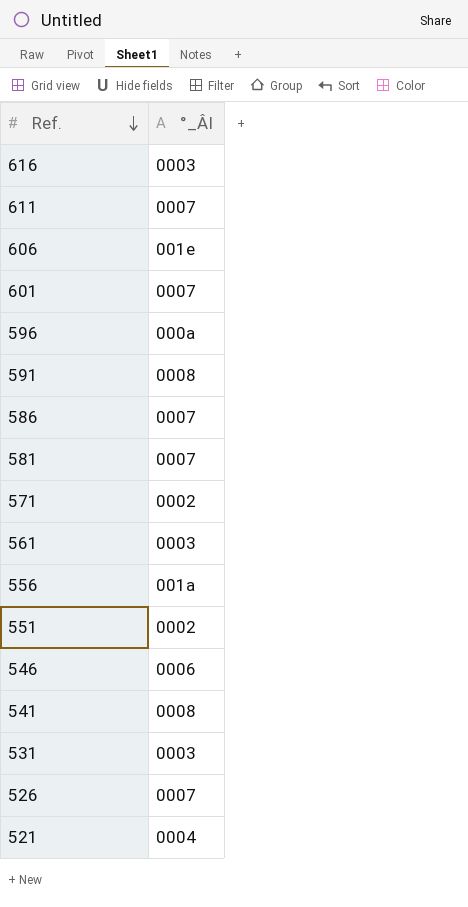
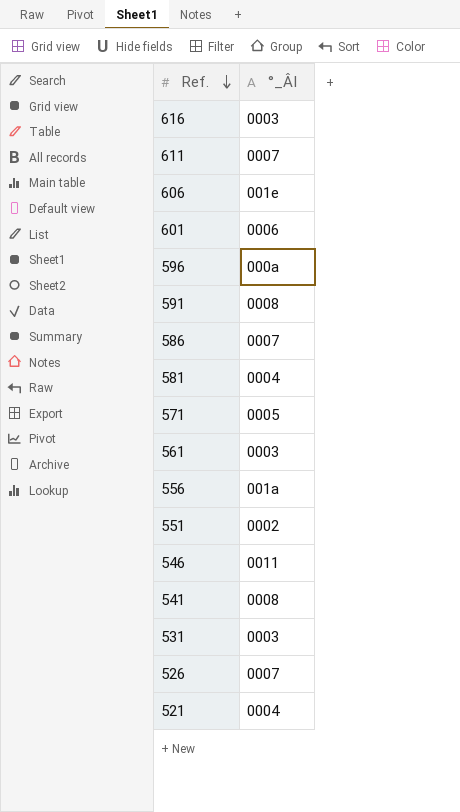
601 | °_ÂI: 0007 -> 0006
581 | °_ÂI: 0007 -> 0004
571 | °_ÂI: 0002 -> 0005
546 | °_ÂI: 0006 -> 0011

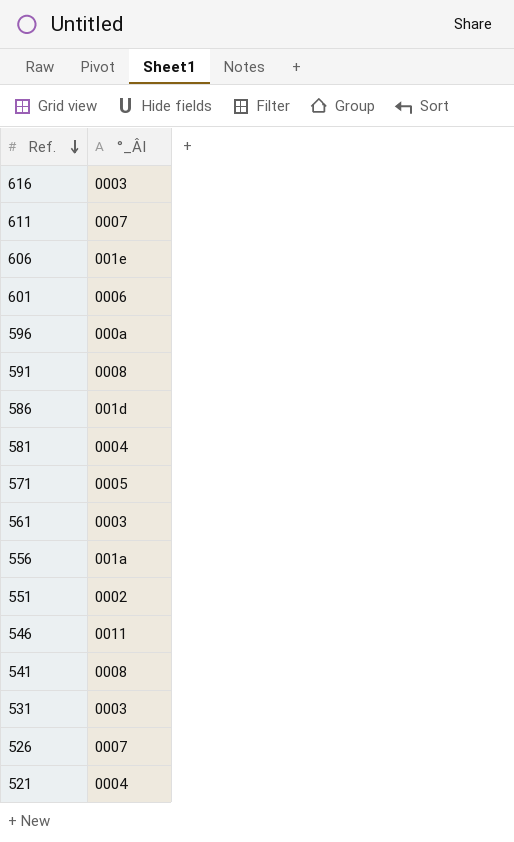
586 | °_ÂI: 0007 -> 001d

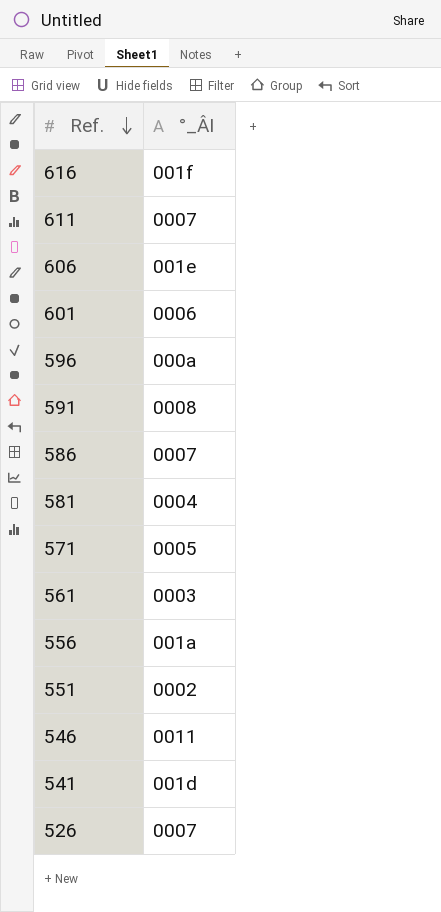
row 531: 0003 -> none
row 521: 0004 -> none
616 | °_ÂI: 0003 -> 001f
586 | °_ÂI: 001d -> 0007
541 | °_ÂI: 0008 -> 001d

